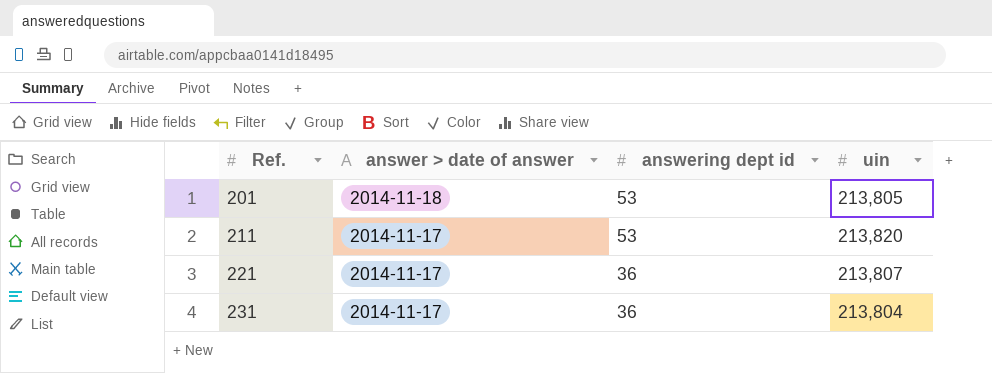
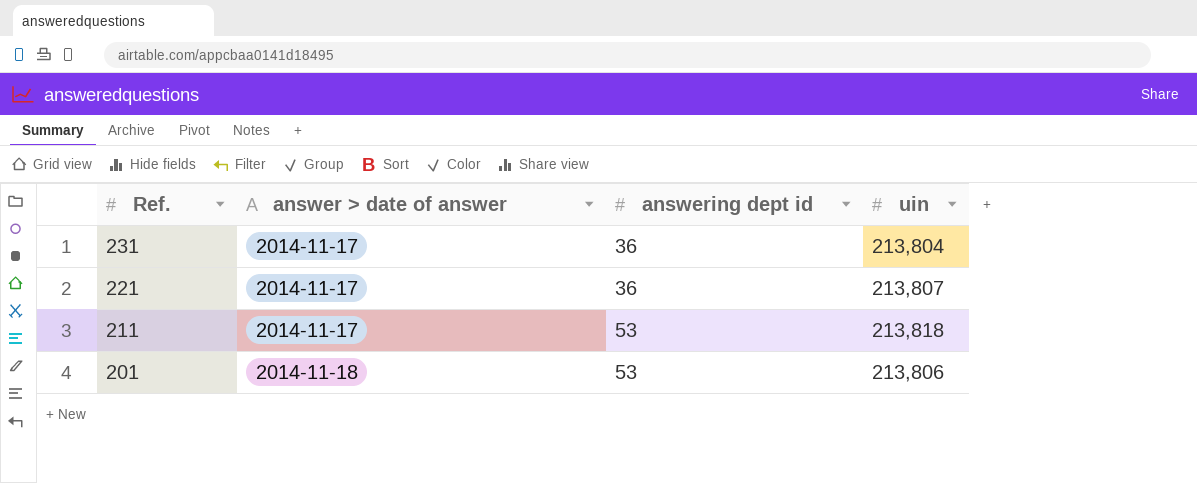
row order: Ref. ascending -> Ref. descending
211 | uin: 213,820 -> 213,818
201 | uin: 213,805 -> 213,806

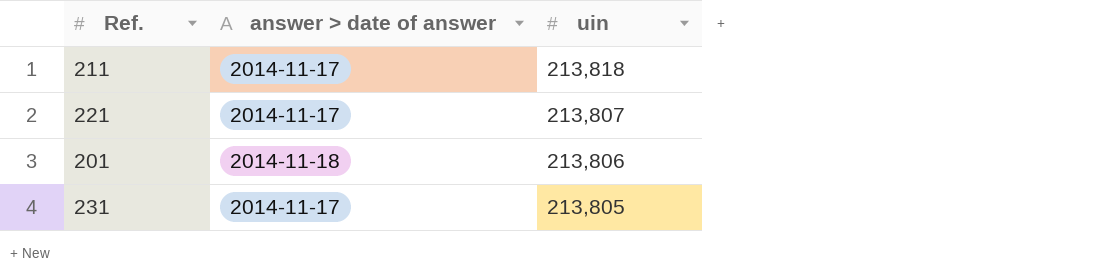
row order: Ref. descending -> uin descending
column answering dept id | position: 3 -> none
231 | uin: 213,804 -> 213,805

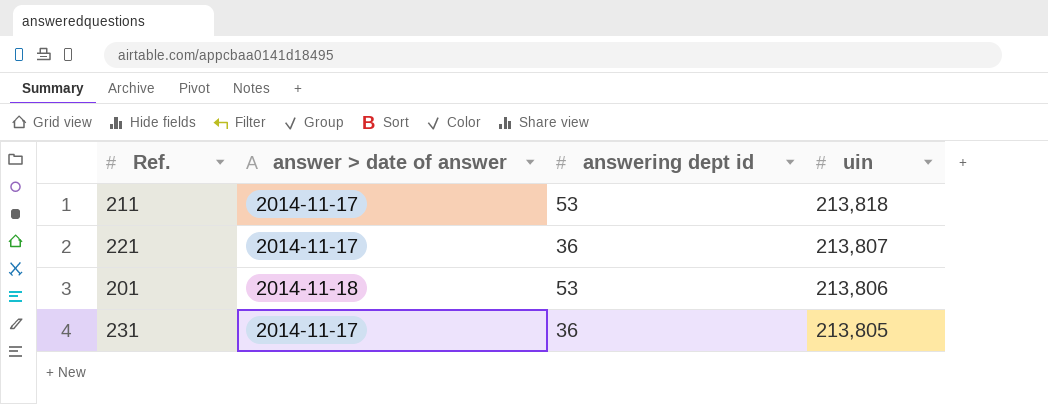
column answering dept id | position: none -> 3

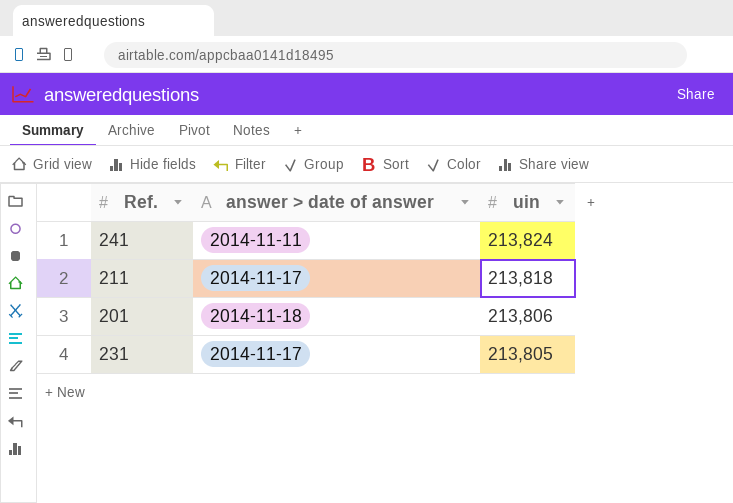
column answering dept id | position: 3 -> none
row 221: 2014-11-17 | 36 | 213,807 -> none
row 241: none -> 2014-11-11 | 213,824

